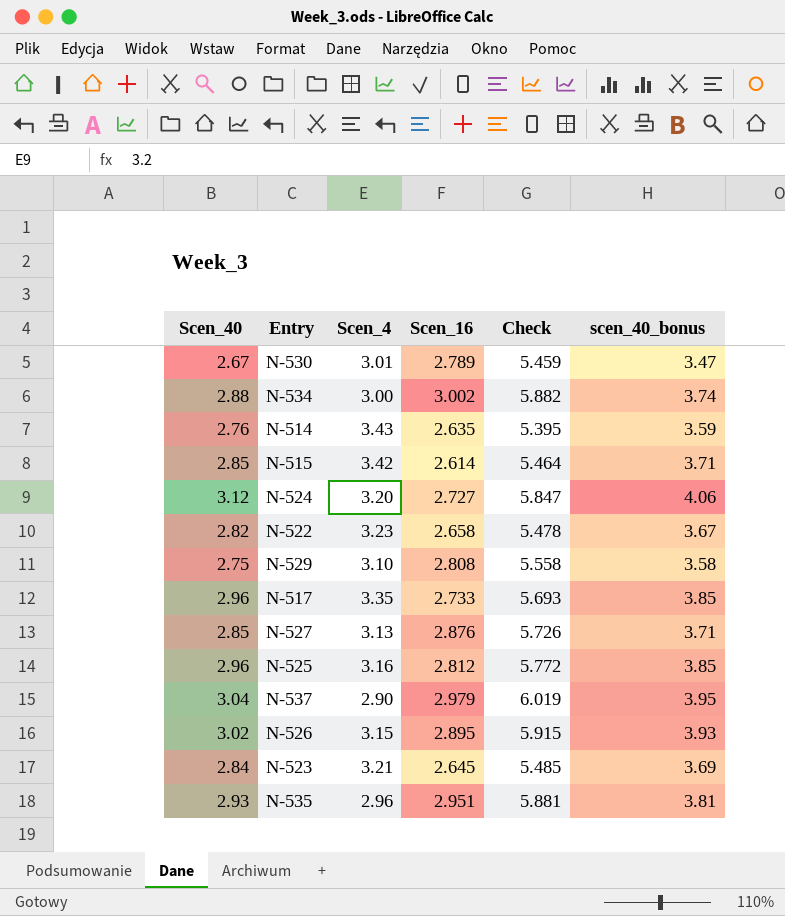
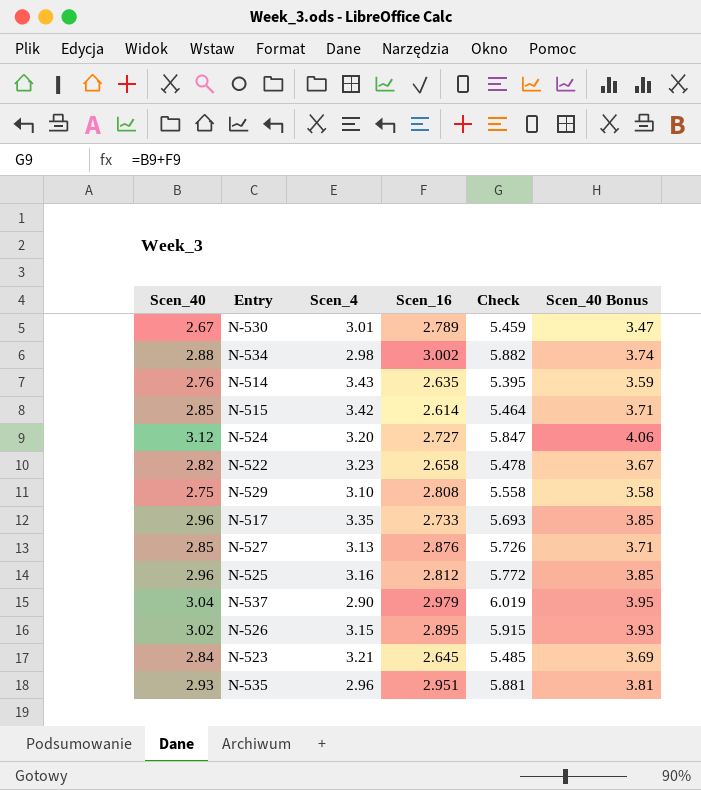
column name: scen_40_bonus -> Scen_40 Bonus
N-534 | Scen_4: 3.00 -> 2.98

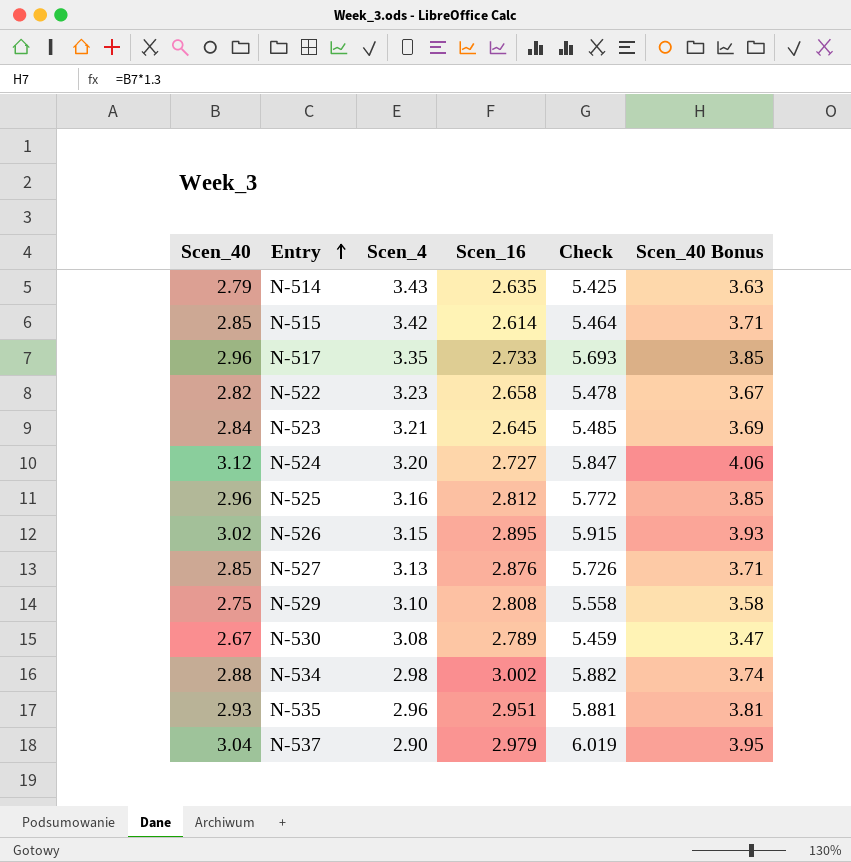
row order: none -> Entry ascending
N-514 | Scen_40: 2.76 -> 2.79
N-514 | Check: 5.395 -> 5.425
N-514 | Scen_40 Bonus: 3.59 -> 3.63
N-530 | Scen_4: 3.01 -> 3.08

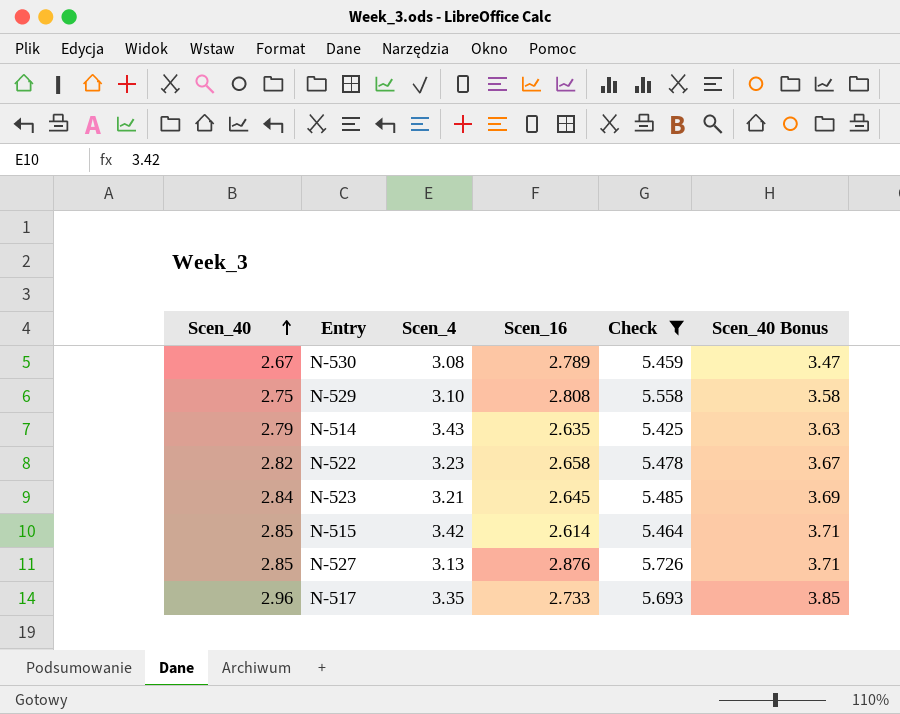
filter: none -> Check <= 5.726
row order: Entry ascending -> Scen_40 ascending

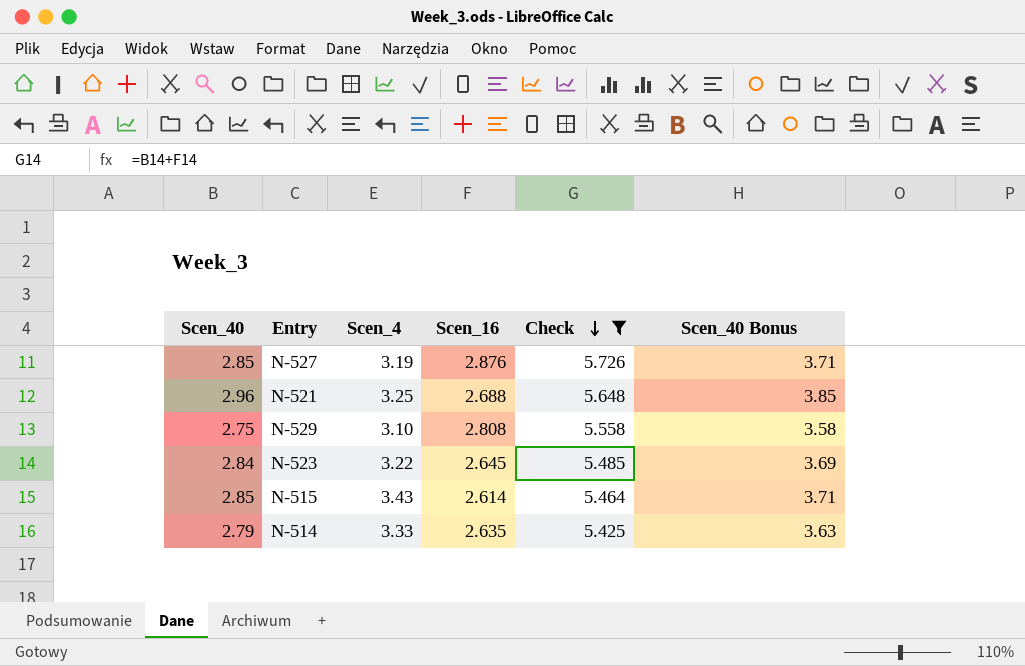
row order: Scen_40 ascending -> Check descending
row N-530: 2.67 | 3.08 | 2.789 | 5.459 | 3.47 -> none
row N-522: 2.82 | 3.23 | 2.658 | 5.478 | 3.67 -> none
row N-517: 2.96 | 3.35 | 2.733 | 5.693 | 3.85 -> none
N-527 | Scen_4: 3.13 -> 3.19
row N-521: none -> 2.96 | 3.25 | 2.688 | 5.648 | 3.85
N-523 | Scen_4: 3.21 -> 3.22
N-515 | Scen_4: 3.42 -> 3.43
N-514 | Scen_4: 3.43 -> 3.33

